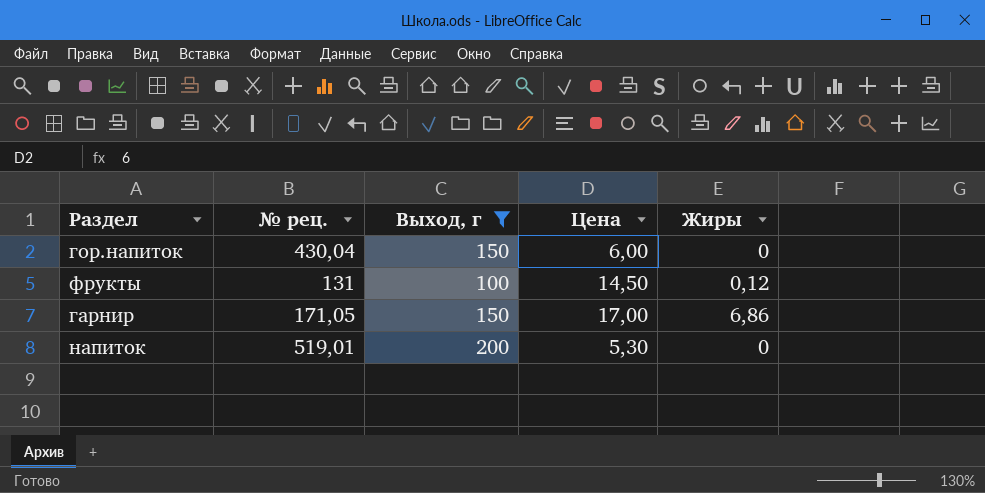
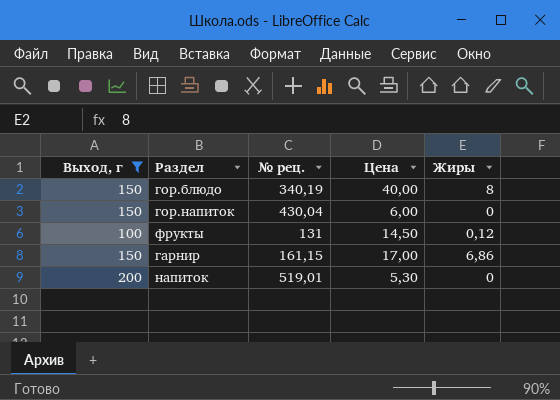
column Выход, г | position: 3 -> 1
row гор.блюдо: none -> 150 | 340,19 | 40,00 | 8
гарнир | № рец.: 171,05 -> 161,15

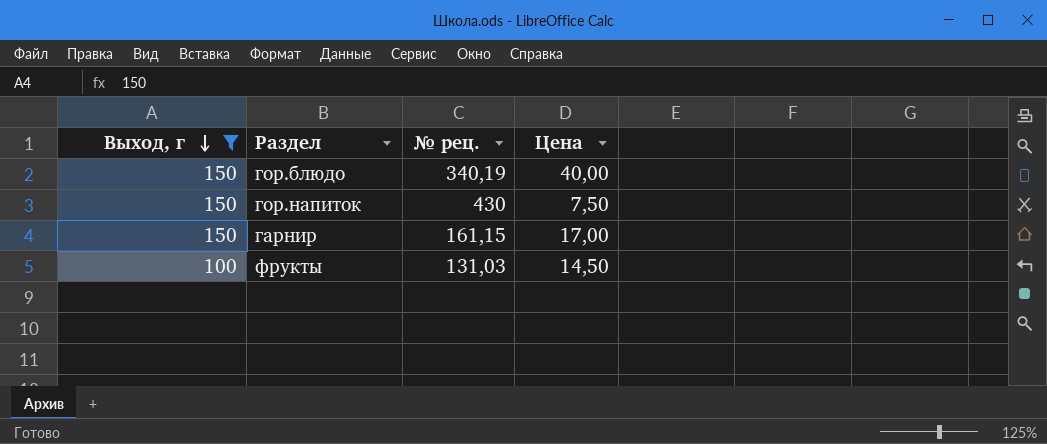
row order: none -> Выход, г descending
column Жиры | position: 5 -> none
row напиток: 200 | 519,01 | 5,30 | 0 -> none
гор.напиток | № рец.: 430,04 -> 430
гор.напиток | Цена: 6,00 -> 7,50
фрукты | № рец.: 131 -> 131,03

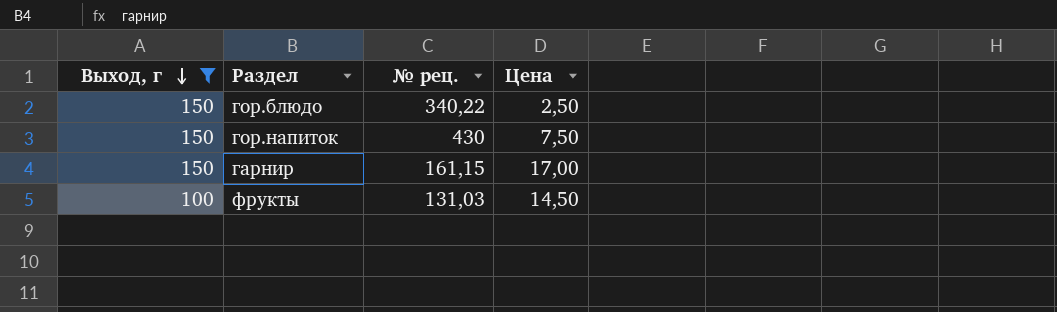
гор.блюдо | № рец.: 340,19 -> 340,22
гор.блюдо | Цена: 40,00 -> 2,50

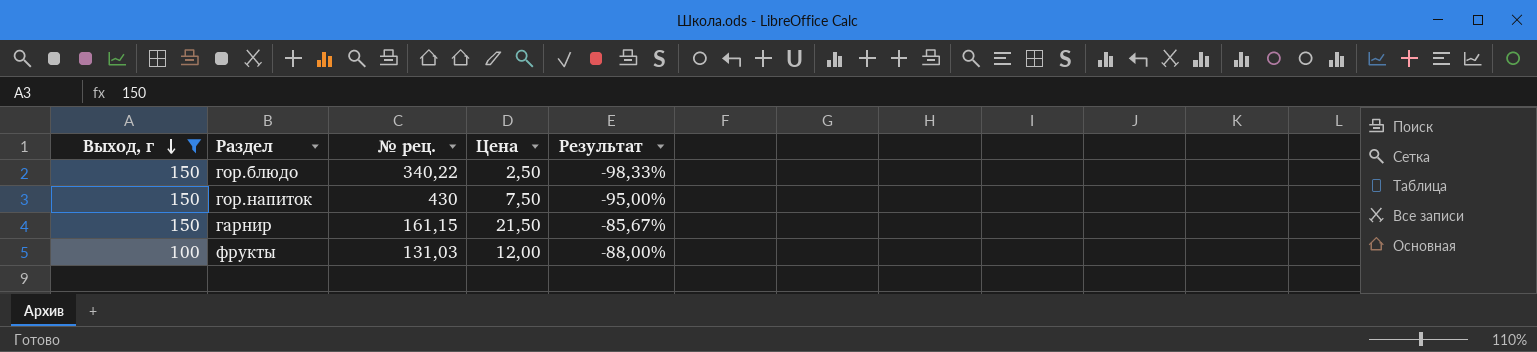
column Результат | formula: none -> ([Цена] - [Выход, г]) / [Выход, г]
гарнир | Цена: 17,00 -> 21,50
фрукты | Цена: 14,50 -> 12,00

